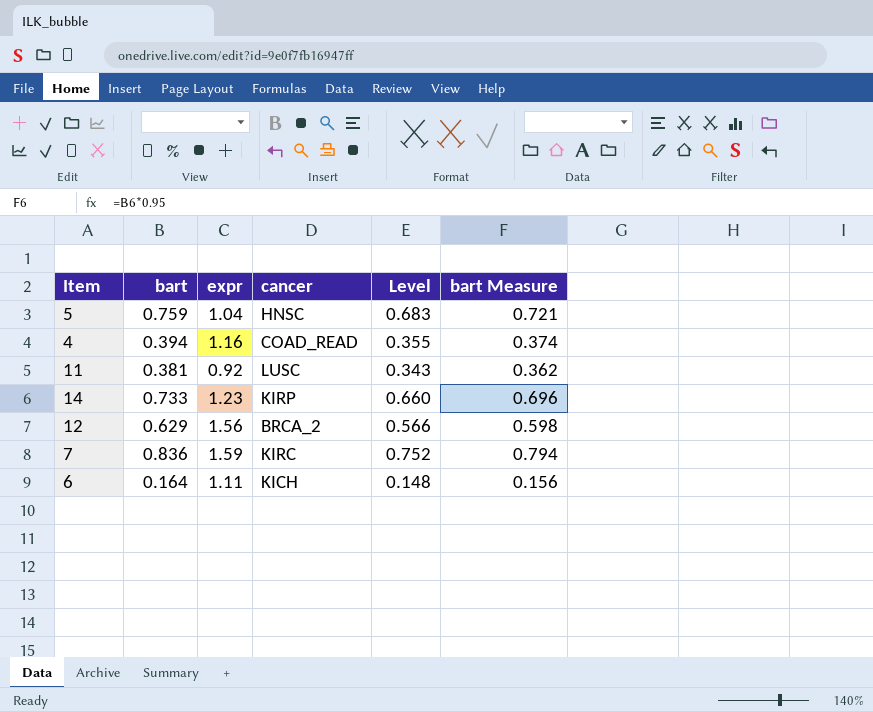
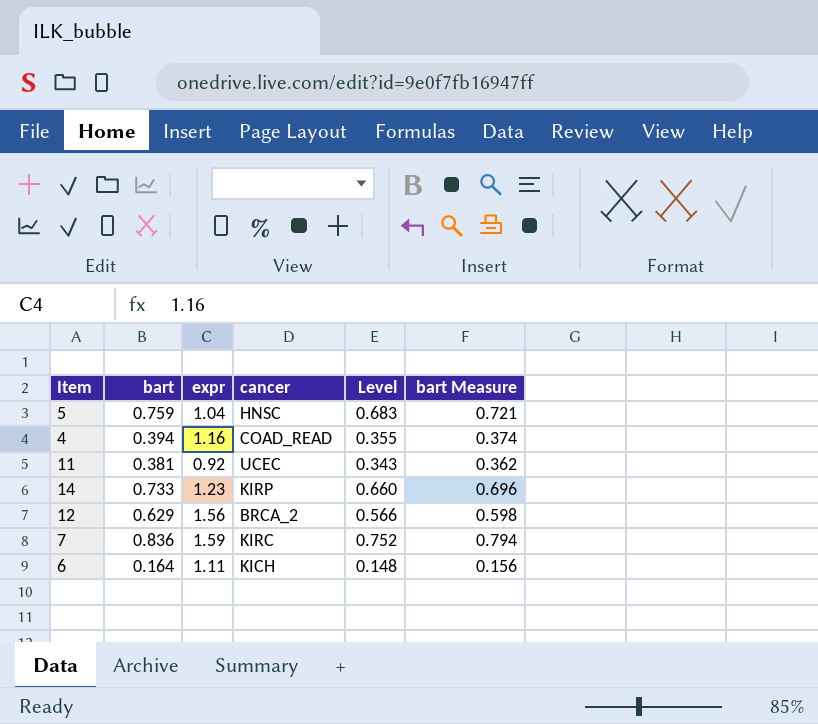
11 | cancer: LUSC -> UCEC

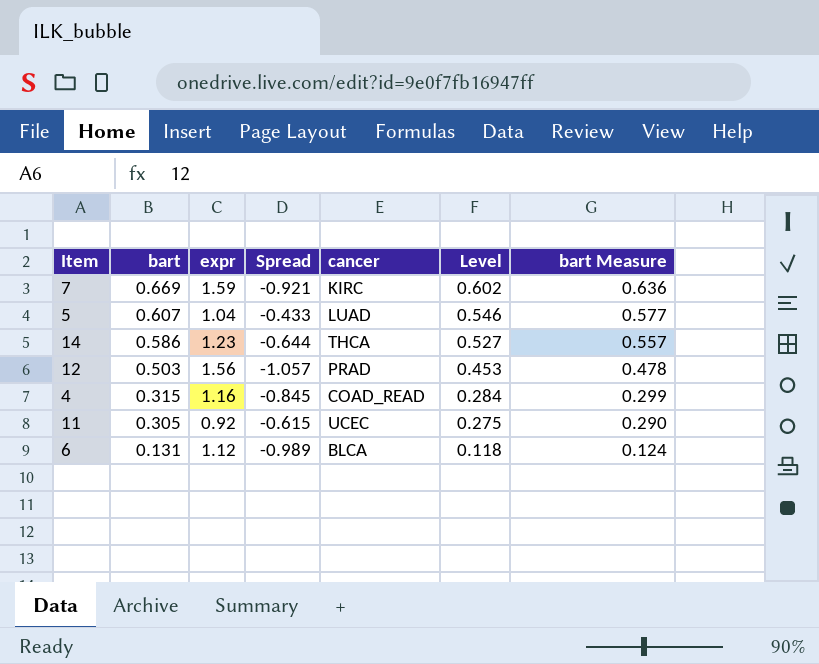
row order: none -> bart descending
column Spread | formula: none -> [bart] - [expr]
7 | bart: 0.836 -> 0.669
7 | Level: 0.752 -> 0.602
7 | bart Measure: 0.794 -> 0.636
5 | bart: 0.759 -> 0.607
5 | cancer: HNSC -> LUAD
5 | Level: 0.683 -> 0.546
5 | bart Measure: 0.721 -> 0.577
14 | bart: 0.733 -> 0.586
14 | cancer: KIRP -> THCA
14 | Level: 0.660 -> 0.527
14 | bart Measure: 0.696 -> 0.557
12 | bart: 0.629 -> 0.503
12 | cancer: BRCA_2 -> PRAD
12 | Level: 0.566 -> 0.453
12 | bart Measure: 0.598 -> 0.478
4 | bart: 0.394 -> 0.315
4 | Level: 0.355 -> 0.284
4 | bart Measure: 0.374 -> 0.299
11 | bart: 0.381 -> 0.305
11 | Level: 0.343 -> 0.275
11 | bart Measure: 0.362 -> 0.290
6 | bart: 0.164 -> 0.131
6 | expr: 1.11 -> 1.12
6 | cancer: KICH -> BLCA
6 | Level: 0.148 -> 0.118
6 | bart Measure: 0.156 -> 0.124

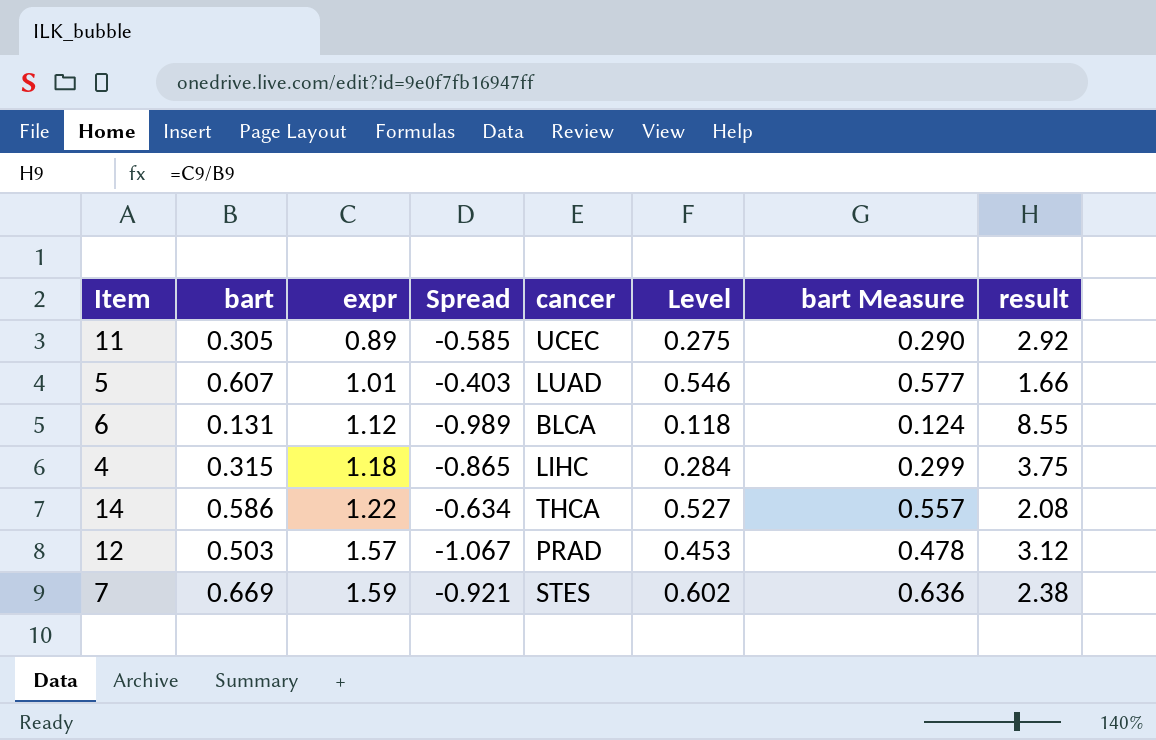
row order: bart descending -> expr ascending
column result | formula: none -> [expr] / [bart]
11 | expr: 0.92 -> 0.89
11 | Spread: -0.615 -> -0.585
5 | expr: 1.04 -> 1.01
5 | Spread: -0.433 -> -0.403
4 | expr: 1.16 -> 1.18
4 | Spread: -0.845 -> -0.865
4 | cancer: COAD_READ -> LIHC
14 | expr: 1.23 -> 1.22
14 | Spread: -0.644 -> -0.634
12 | expr: 1.56 -> 1.57
12 | Spread: -1.057 -> -1.067
7 | cancer: KIRC -> STES

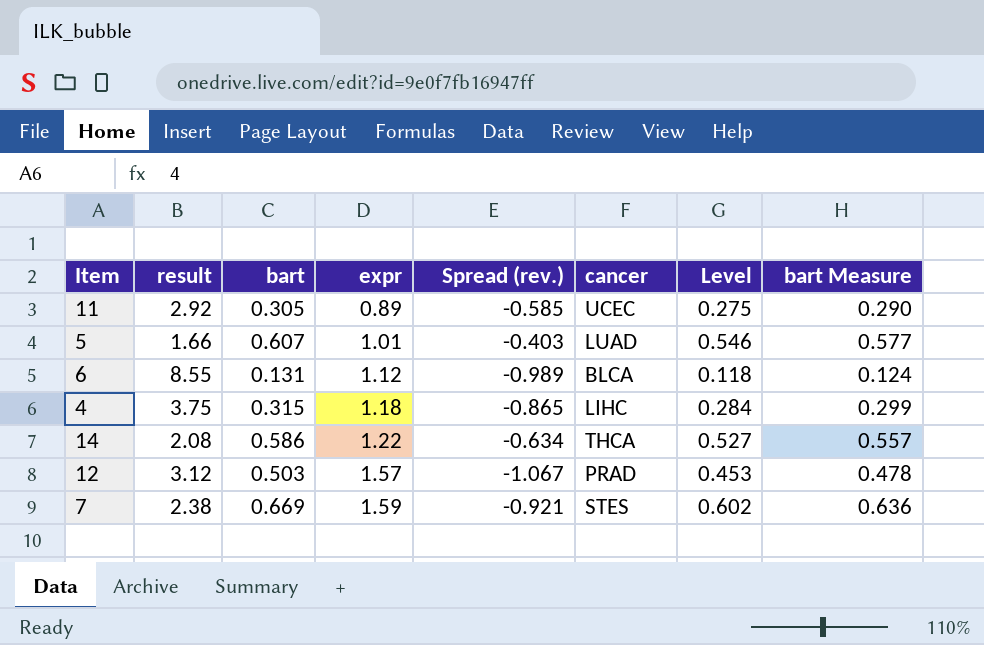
column result | position: 8 -> 2
column name: Spread -> Spread (rev.)

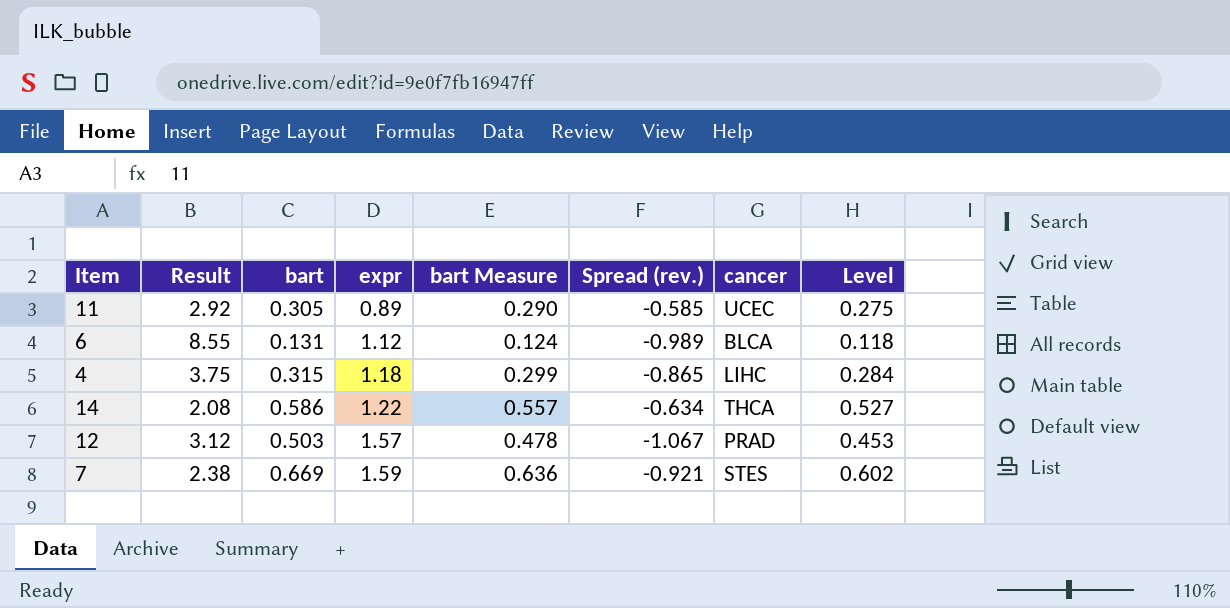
column name: result -> Result
column bart Measure | position: 8 -> 5
row 5: 1.66 | 0.607 | 1.01 | -0.403 | LUAD | 0.546 | 0.577 -> none

